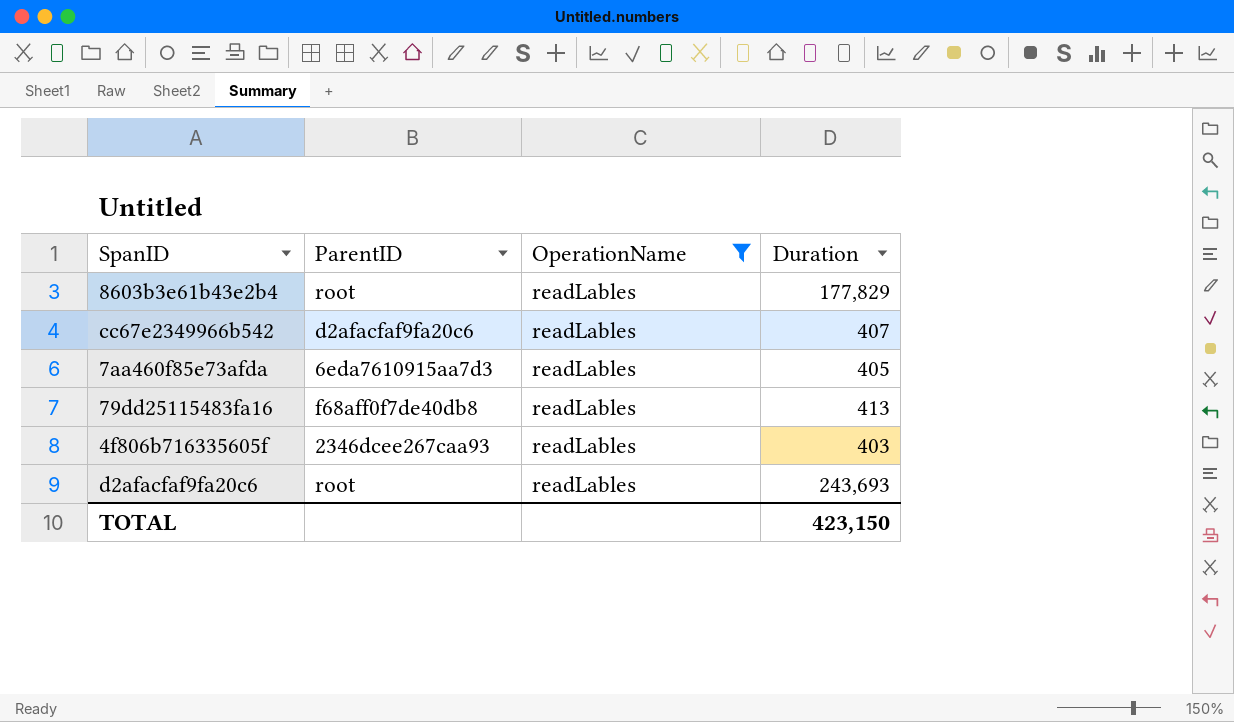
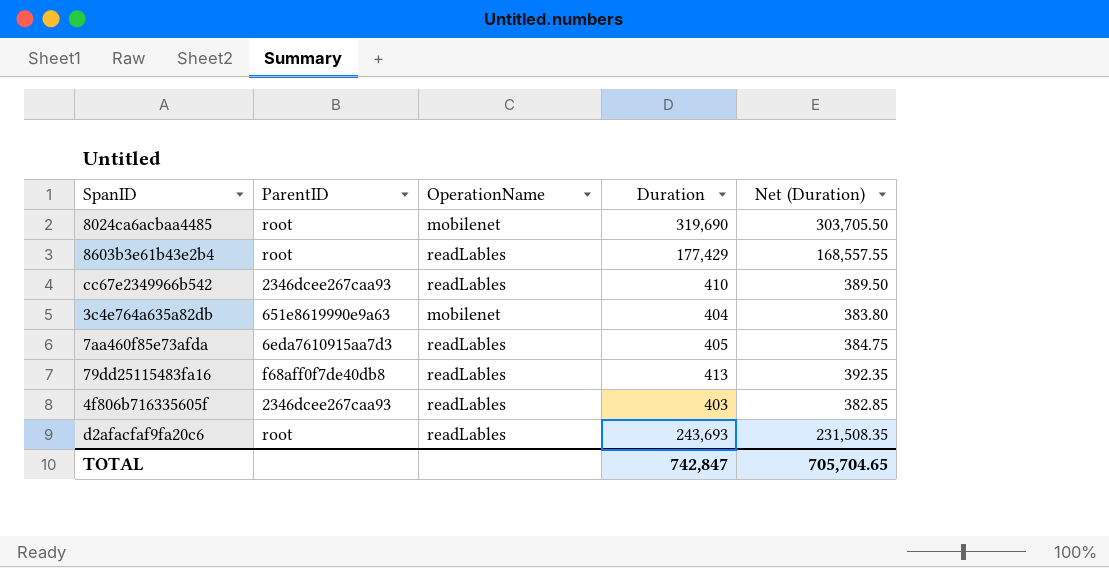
filter: OperationName = readLables -> none
column Net (Duration) | formula: none -> [Duration] * 0.95
8603b3e61b43e2b4 | Duration: 177,829 -> 177,429
cc67e2349966b542 | ParentID: d2afacfaf9fa20c6 -> 2346dcee267caa93
cc67e2349966b542 | Duration: 407 -> 410
TOTAL | Duration: 423,150 -> 742,847

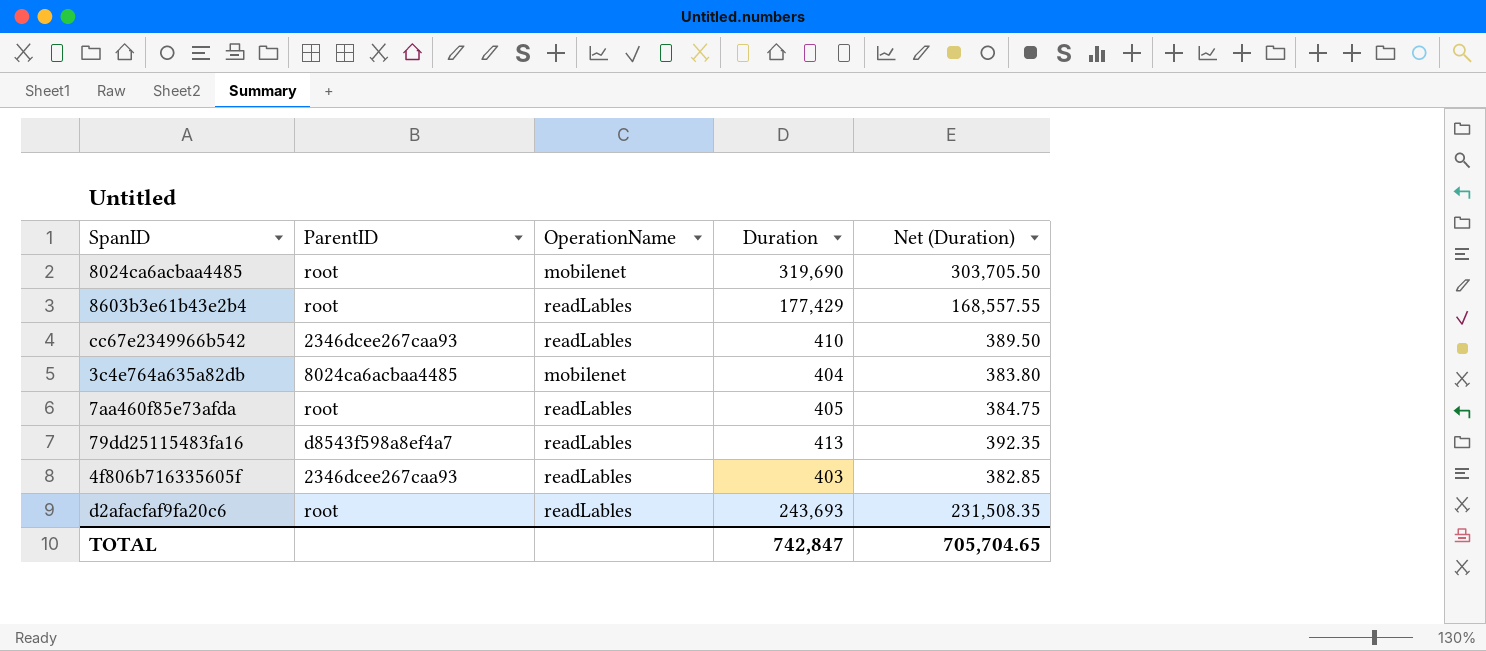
3c4e764a635a82db | ParentID: 651e8619990e9a63 -> 8024ca6acbaa4485
7aa460f85e73afda | ParentID: 6eda7610915aa7d3 -> root
79dd25115483fa16 | ParentID: f68aff0f7de40db8 -> d8543f598a8ef4a7

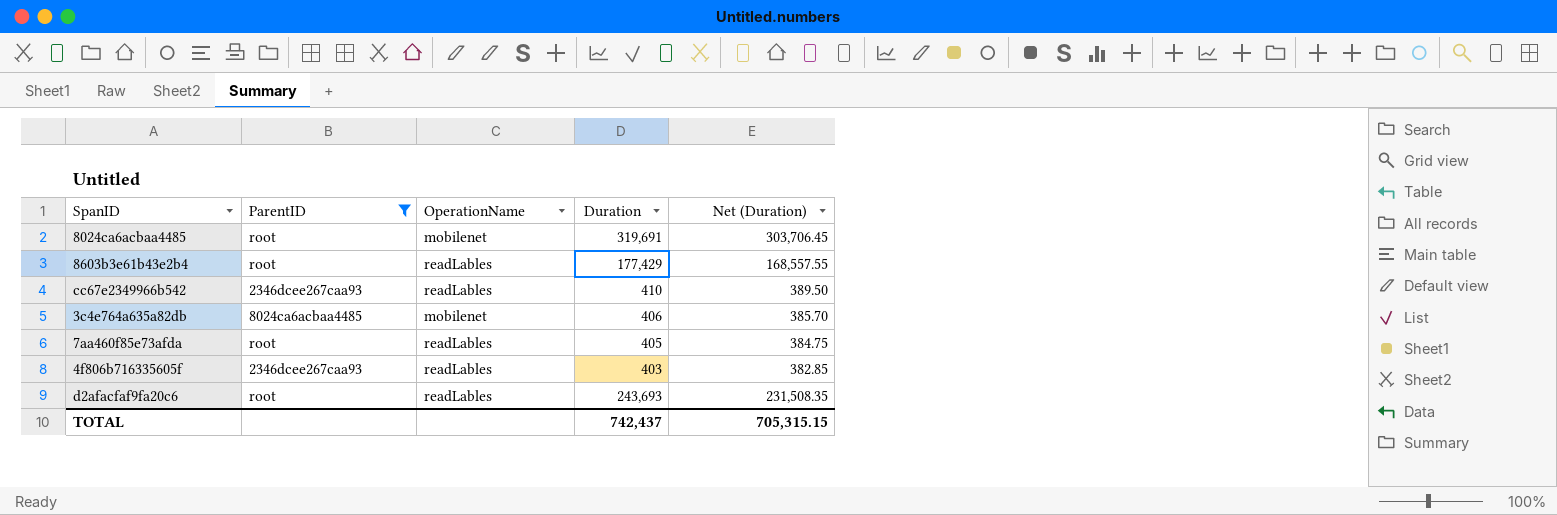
filter: none -> ParentID != d8543f598a8ef4a7
8024ca6acbaa4485 | Duration: 319,690 -> 319,691
8024ca6acbaa4485 | Net (Duration): 303,705.50 -> 303,706.45
3c4e764a635a82db | Duration: 404 -> 406
3c4e764a635a82db | Net (Duration): 383.80 -> 385.70
TOTAL | Duration: 742,847 -> 742,437
TOTAL | Net (Duration): 705,704.65 -> 705,315.15

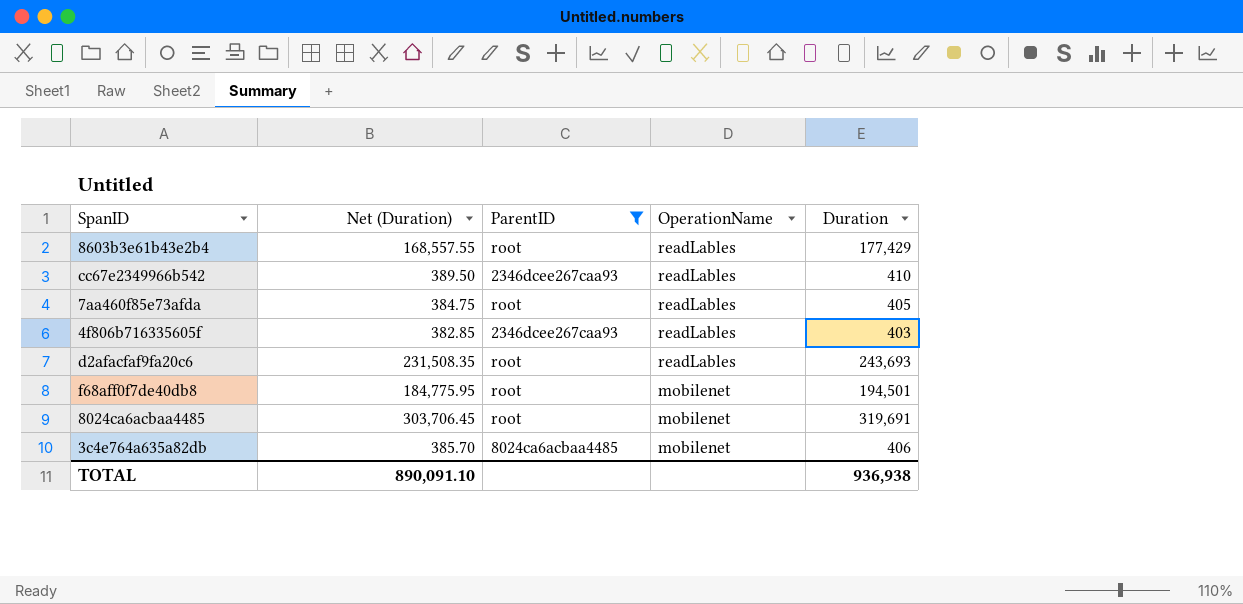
row order: none -> OperationName descending
column Net (Duration) | position: 5 -> 2
row f68aff0f7de40db8: none -> 184,775.95 | root | mobilenet | 194,501
TOTAL | Net (Duration): 705,315.15 -> 890,091.10
TOTAL | Duration: 742,437 -> 936,938

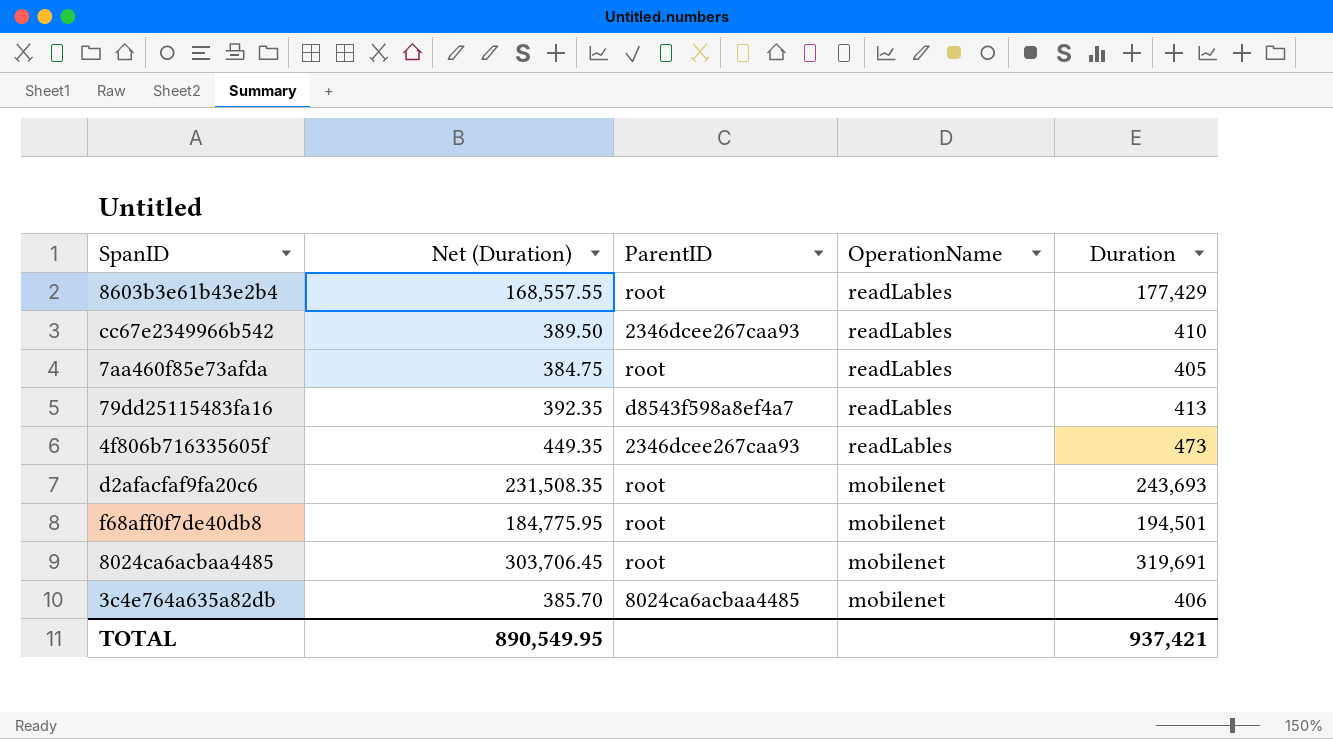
filter: ParentID != d8543f598a8ef4a7 -> none
4f806b716335605f | Net (Duration): 382.85 -> 449.35
4f806b716335605f | Duration: 403 -> 473
d2afacfaf9fa20c6 | OperationName: readLables -> mobilenet
TOTAL | Net (Duration): 890,091.10 -> 890,549.95
TOTAL | Duration: 936,938 -> 937,421

